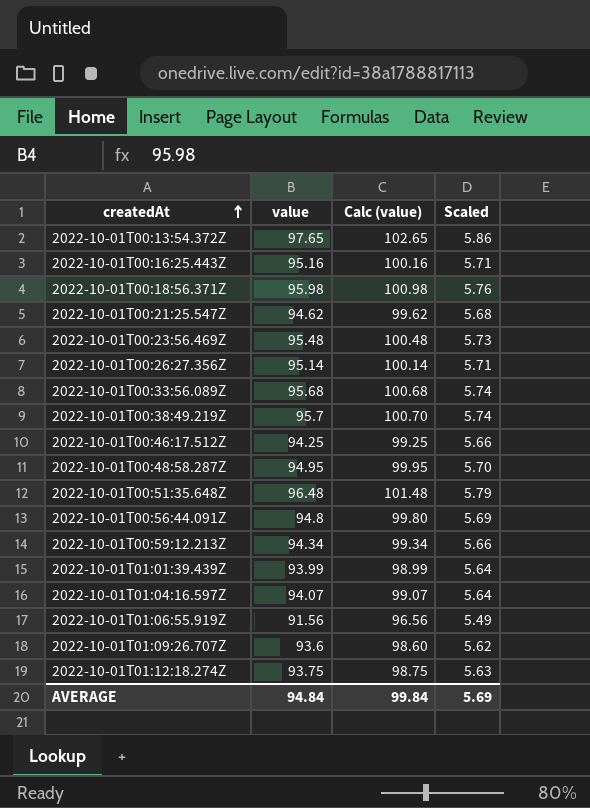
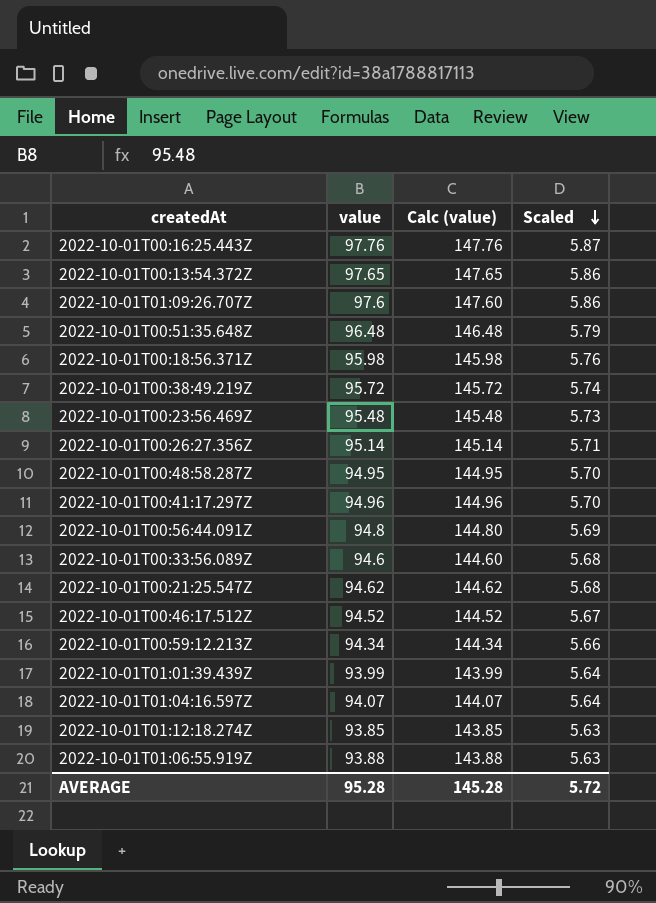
row order: createdAt ascending -> Scaled descending
column Calc (value) | formula: [value] + 5 -> [value] + 50
2022-10-01T00:16:25.443Z | value: 95.16 -> 97.76
2022-10-01T00:16:25.443Z | Scaled: 5.71 -> 5.87
2022-10-01T01:09:26.707Z | value: 93.6 -> 97.6
2022-10-01T01:09:26.707Z | Scaled: 5.62 -> 5.86
2022-10-01T00:38:49.219Z | value: 95.7 -> 95.72
row 2022-10-01T00:41:17.297Z: none -> 94.96 | 144.96 | 5.70
2022-10-01T00:33:56.089Z | value: 95.68 -> 94.6
2022-10-01T00:33:56.089Z | Scaled: 5.74 -> 5.68
2022-10-01T00:46:17.512Z | value: 94.25 -> 94.52
2022-10-01T00:46:17.512Z | Scaled: 5.66 -> 5.67
2022-10-01T01:12:18.274Z | value: 93.75 -> 93.85
2022-10-01T01:06:55.919Z | value: 91.56 -> 93.88
2022-10-01T01:06:55.919Z | Scaled: 5.49 -> 5.63
AVERAGE | value: 94.84 -> 95.28
AVERAGE | Calc (value): 99.84 -> 145.28
AVERAGE | Scaled: 5.69 -> 5.72

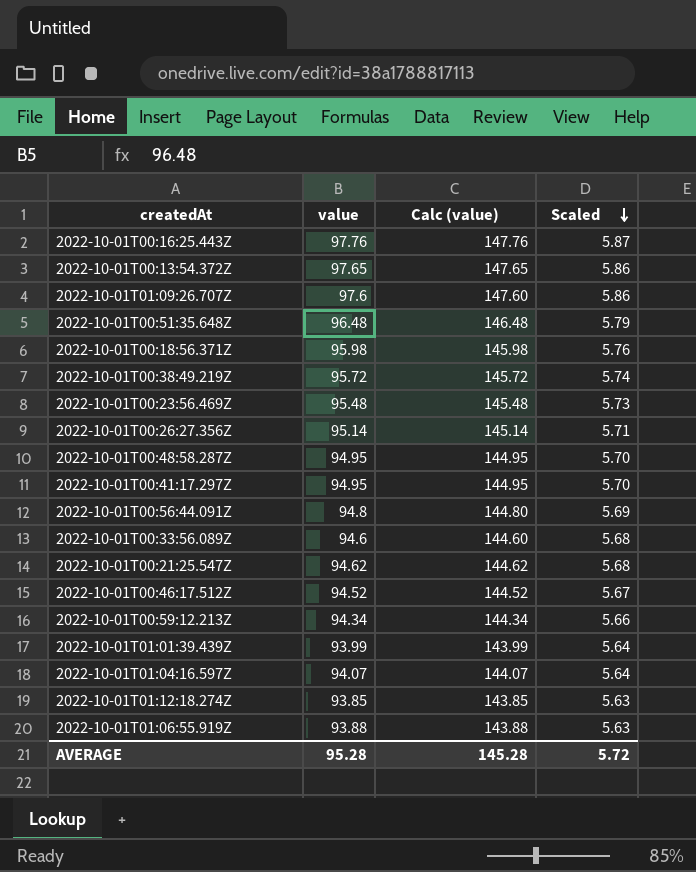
2022-10-01T00:41:17.297Z | value: 94.96 -> 94.95
2022-10-01T00:41:17.297Z | Calc (value): 144.96 -> 144.95

